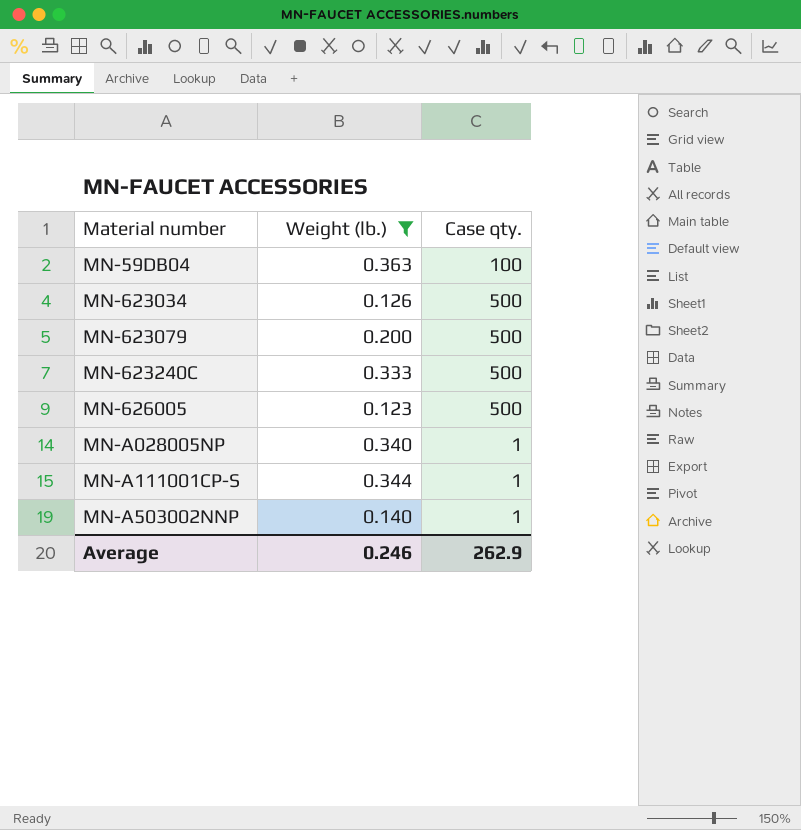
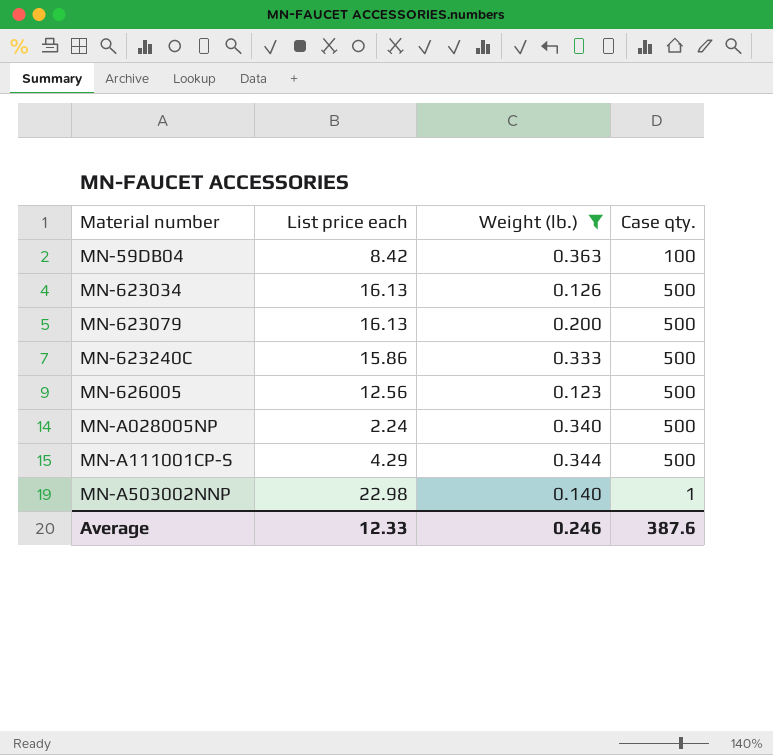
column List price each | position: none -> 2
MN-A028005NP | Case qty.: 1 -> 500
MN-A111001CP-S | Case qty.: 1 -> 500
Average | Case qty.: 262.9 -> 387.6

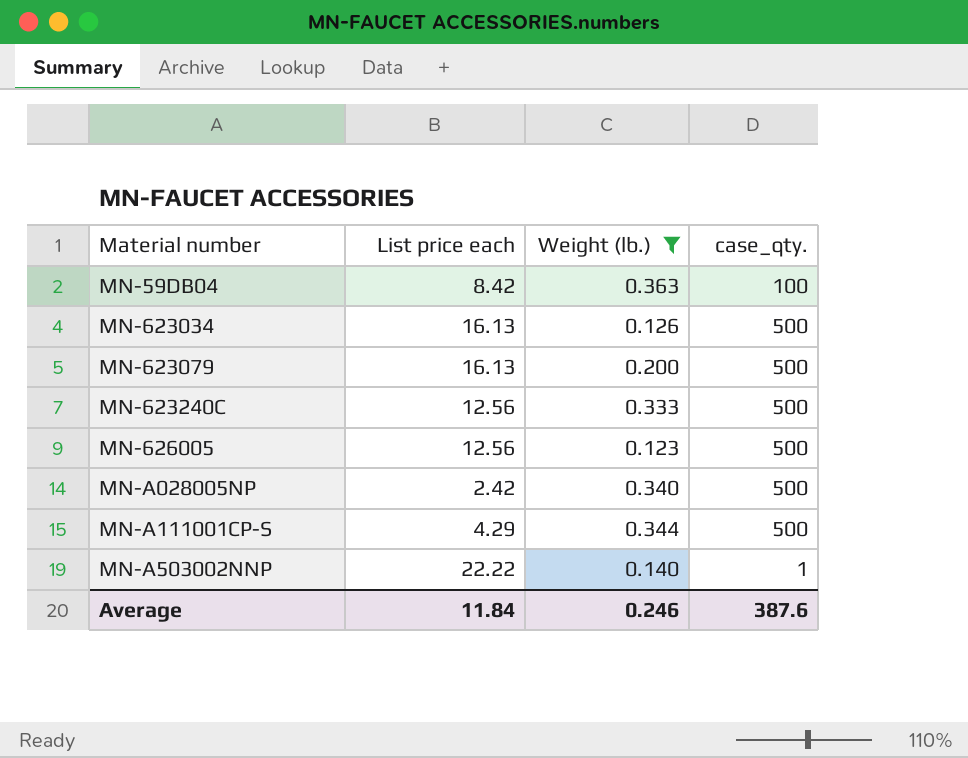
column name: Case qty. -> case_qty.
MN-623240C | List price each: 15.86 -> 12.56
MN-A028005NP | List price each: 2.24 -> 2.42
MN-A503002NNP | List price each: 22.98 -> 22.22
Average | List price each: 12.33 -> 11.84

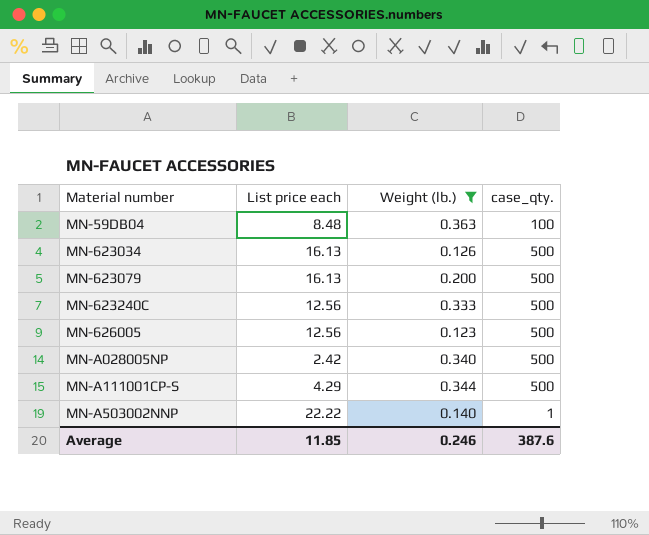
MN-59DB04 | List price each: 8.42 -> 8.48
Average | List price each: 11.84 -> 11.85

